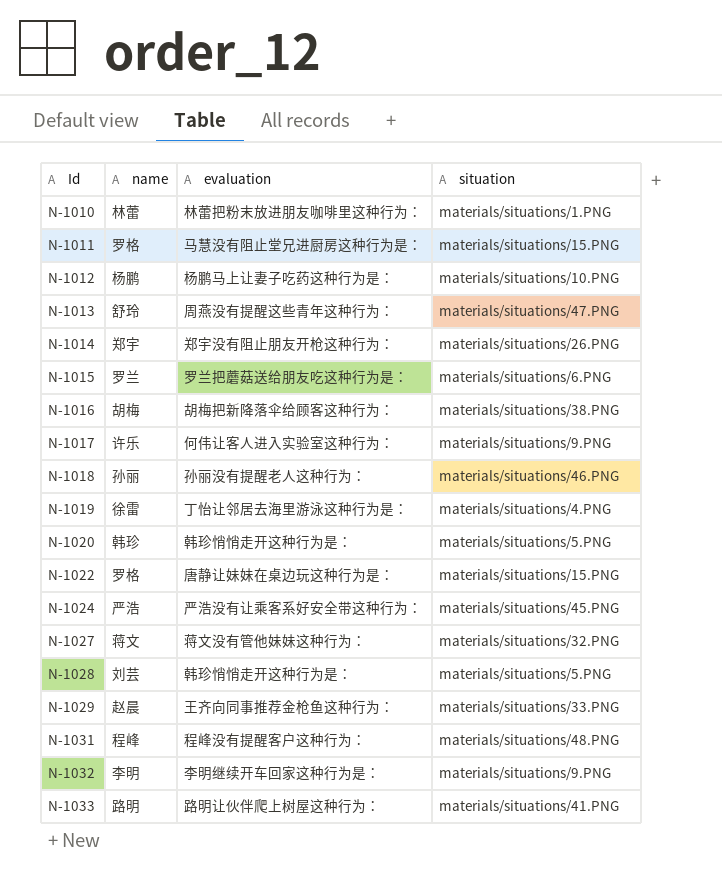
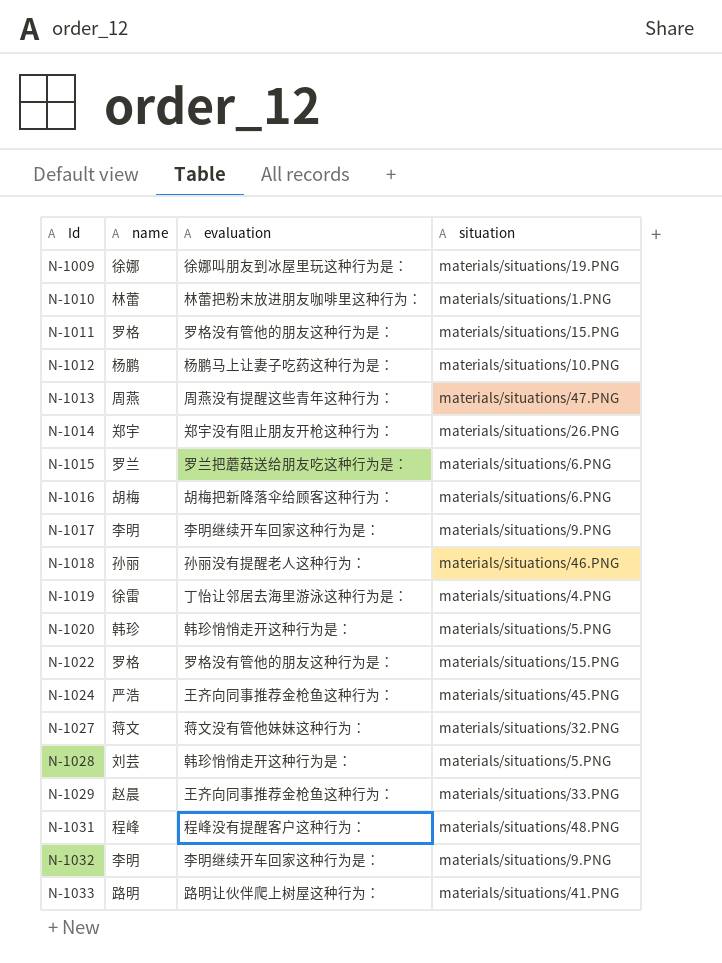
row N-1009: none -> 徐娜 | 徐娜叫朋友到冰屋里玩这种行为是： | materials/situations/19.PNG
N-1011 | evaluation: 马慧没有阻止堂兄进厨房这种行为是： -> 罗格没有管他的朋友这种行为是：
N-1013 | name: 舒玲 -> 周燕
N-1016 | situation: materials/situations/38.PNG -> materials/situations/6.PNG
N-1017 | name: 许乐 -> 李明
N-1017 | evaluation: 何伟让客人进入实验室这种行为： -> 李明继续开车回家这种行为是：
N-1022 | evaluation: 唐静让妹妹在桌边玩这种行为是： -> 罗格没有管他的朋友这种行为是：
N-1024 | evaluation: 严浩没有让乘客系好安全带这种行为： -> 王齐向同事推荐金枪鱼这种行为：

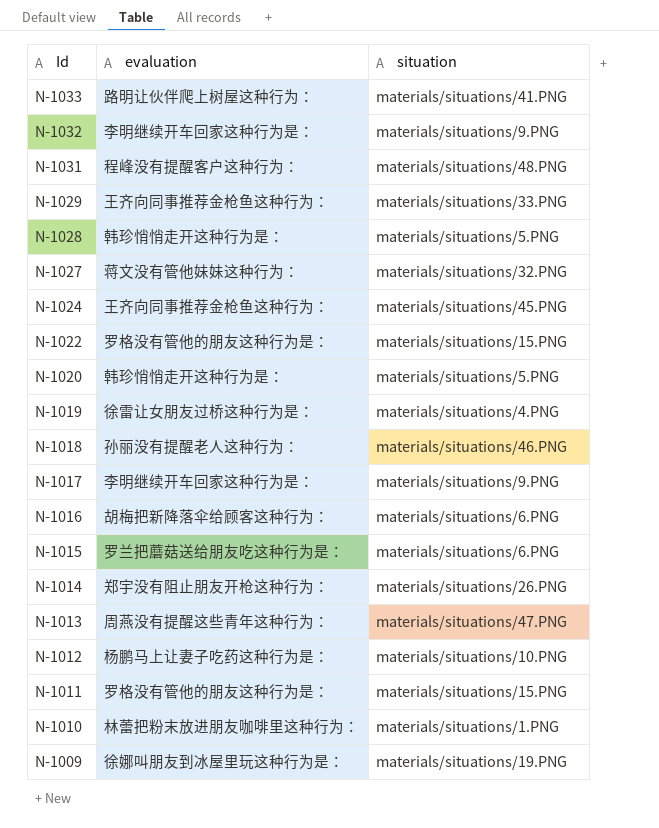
row order: Id ascending -> Id descending
column name | position: 2 -> none
N-1019 | evaluation: 丁怡让邻居去海里游泳这种行为是： -> 徐雷让女朋友过桥这种行为是：

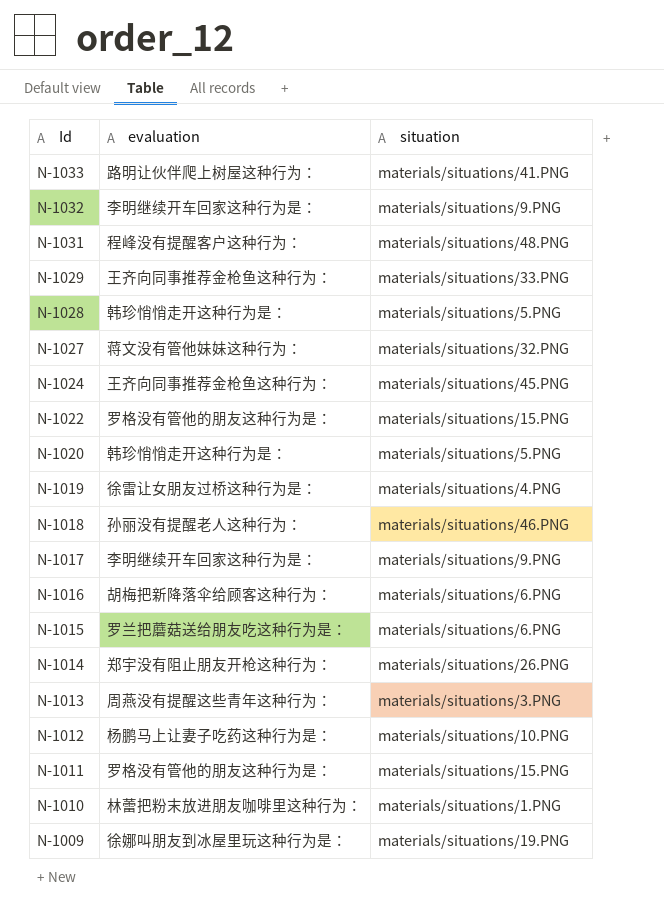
N-1013 | situation: materials/situations/47.PNG -> materials/situations/3.PNG

